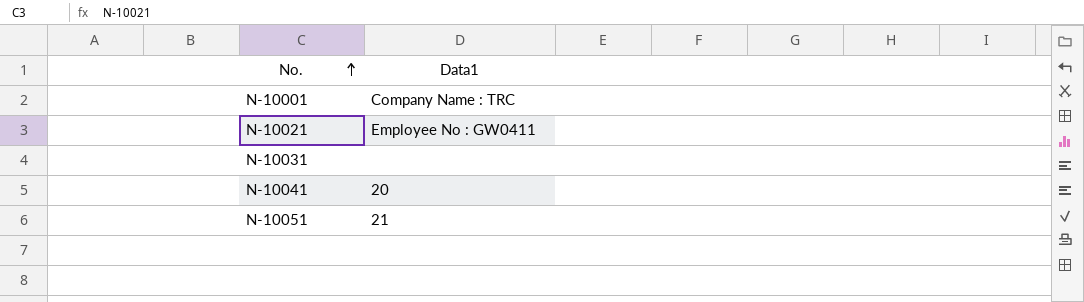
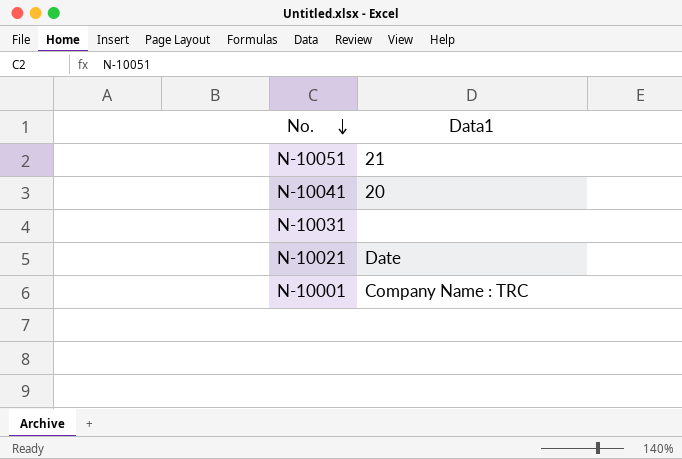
row order: No. ascending -> No. descending
N-10021 | Data1: Employee No : GW0411 -> Date

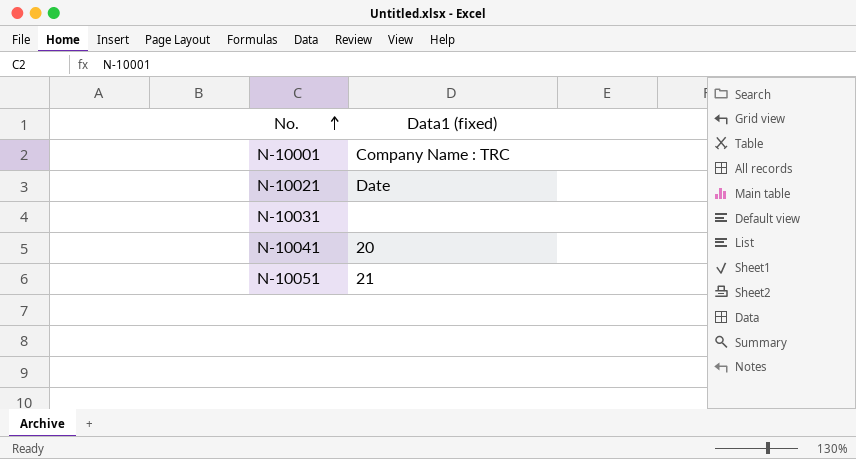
row order: No. descending -> No. ascending
column name: Data1 -> Data1 (fixed)

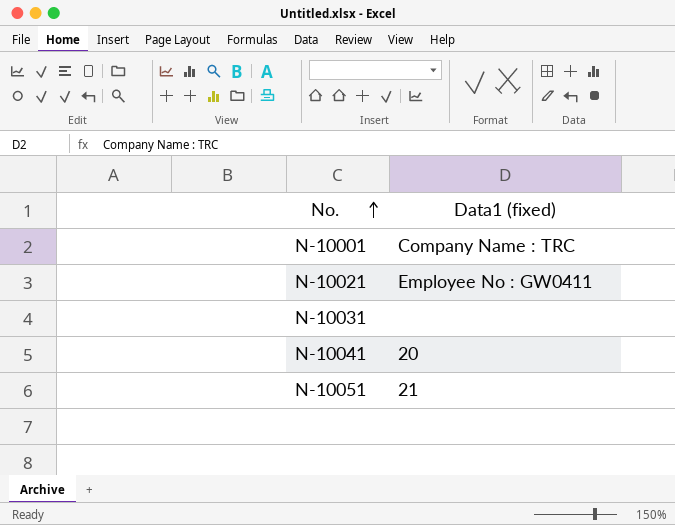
N-10021 | Data1 (fixed): Date -> Employee No : GW0411

